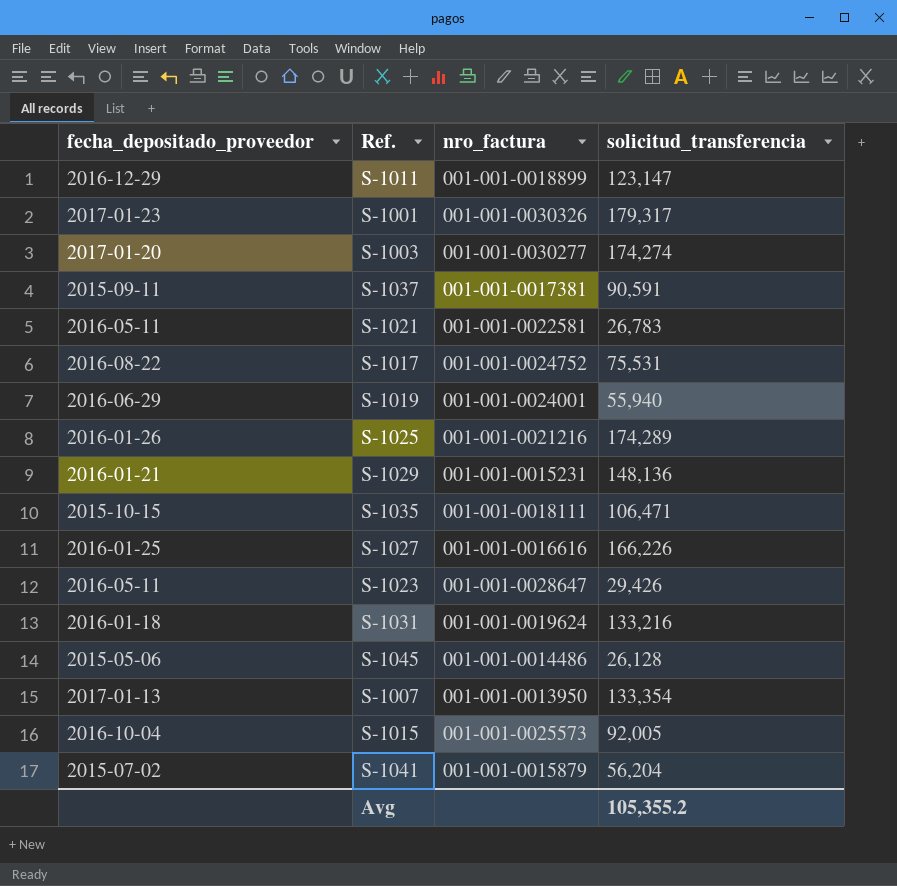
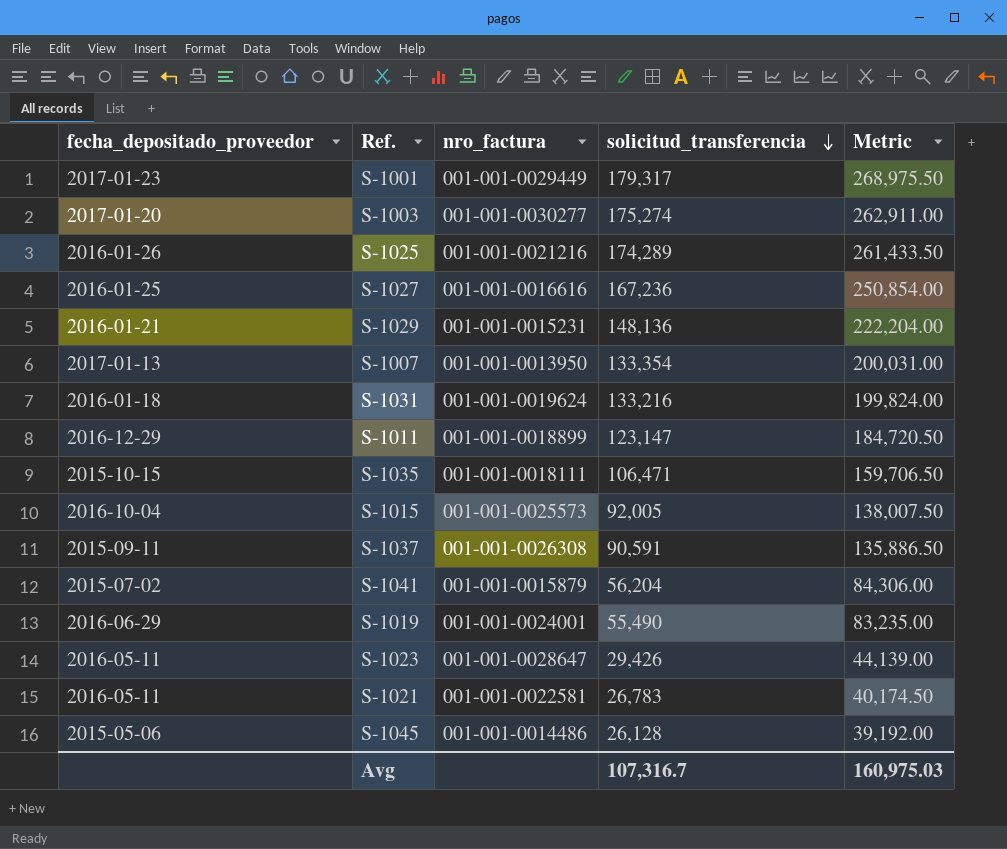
row order: none -> solicitud_transferencia descending
column Metric | formula: none -> [solicitud_transferencia] * 1.5
row S-1017: 2016-08-22 | 001-001-0024752 | 75,531 -> none
S-1001 | nro_factura: 001-001-0030326 -> 001-001-0029449
S-1003 | solicitud_transferencia: 174,274 -> 175,274
S-1027 | solicitud_transferencia: 166,226 -> 167,236
S-1037 | nro_factura: 001-001-0017381 -> 001-001-0026308
S-1019 | solicitud_transferencia: 55,940 -> 55,490
Avg | solicitud_transferencia: 105,355.2 -> 107,316.7

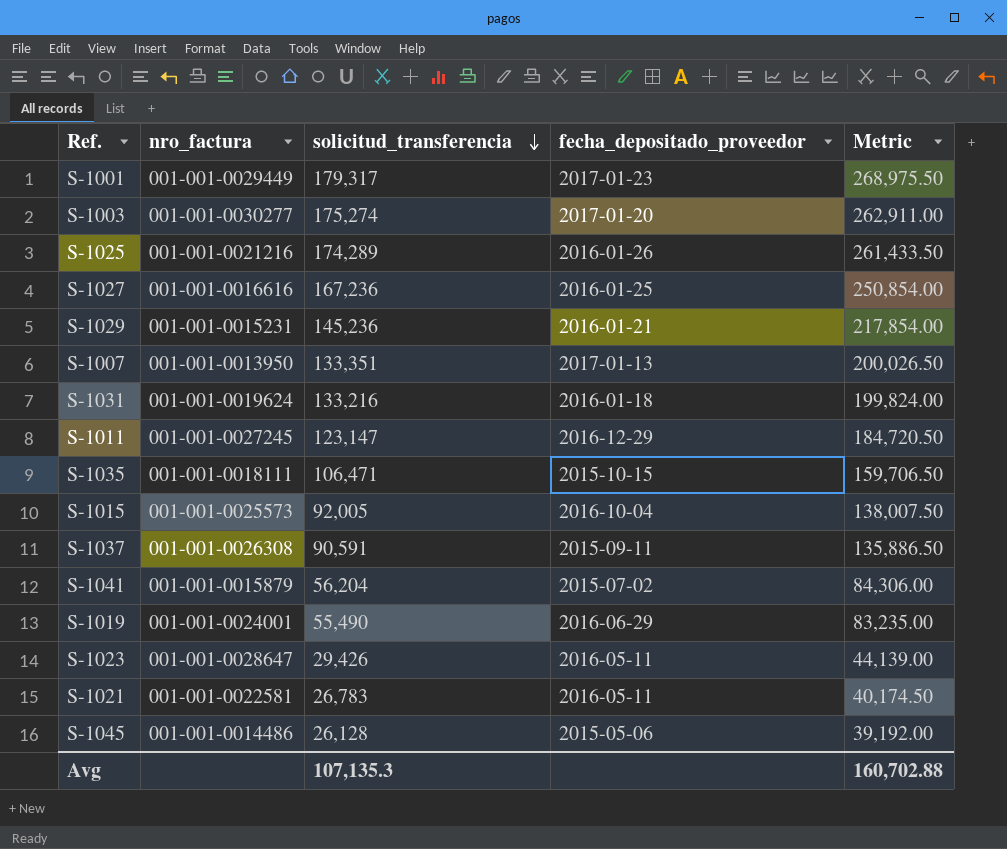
column fecha_depositado_proveedor | position: 1 -> 4
S-1029 | solicitud_transferencia: 148,136 -> 145,236
S-1029 | Metric: 222,204.00 -> 217,854.00
S-1007 | solicitud_transferencia: 133,354 -> 133,351
S-1007 | Metric: 200,031.00 -> 200,026.50
S-1011 | nro_factura: 001-001-0018899 -> 001-001-0027245
Avg | solicitud_transferencia: 107,316.7 -> 107,135.3
Avg | Metric: 160,975.03 -> 160,702.88

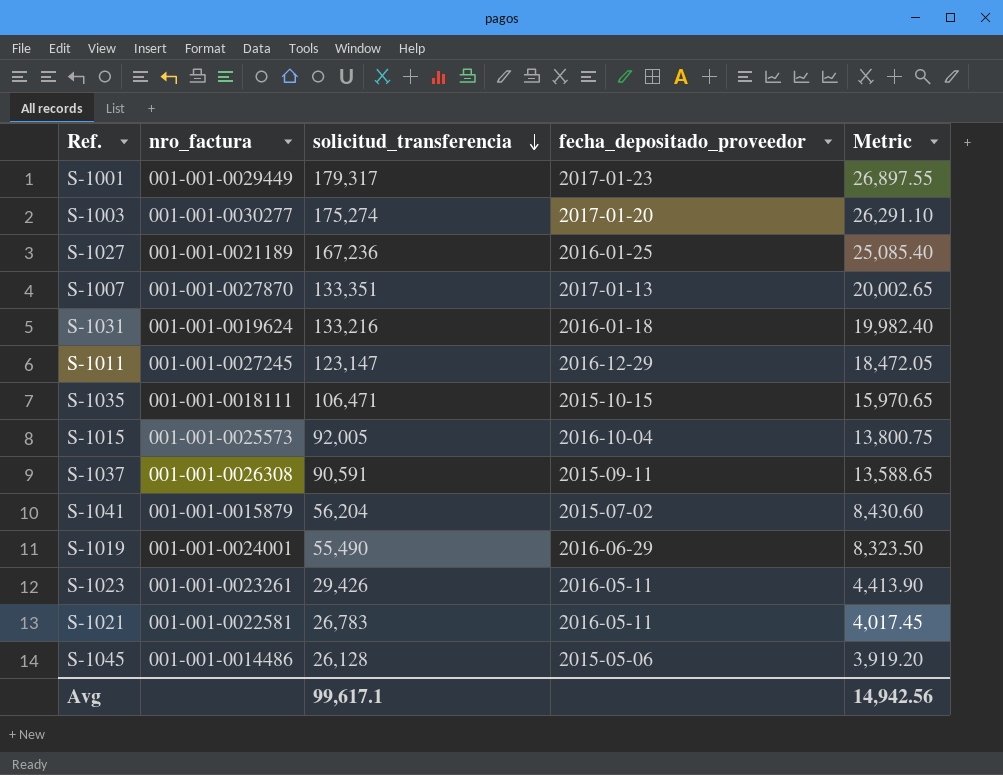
column Metric | formula: [solicitud_transferencia] * 1.5 -> [solicitud_transferencia] * 0.15
row S-1025: 001-001-0021216 | 174,289 | 2016-01-26 | 261,433.50 -> none
row S-1029: 001-001-0015231 | 145,236 | 2016-01-21 | 217,854.00 -> none
S-1027 | nro_factura: 001-001-0016616 -> 001-001-0021189
S-1007 | nro_factura: 001-001-0013950 -> 001-001-0027870
S-1023 | nro_factura: 001-001-0028647 -> 001-001-0023261
Avg | solicitud_transferencia: 107,135.3 -> 99,617.1
Avg | Metric: 160,702.88 -> 14,942.56

